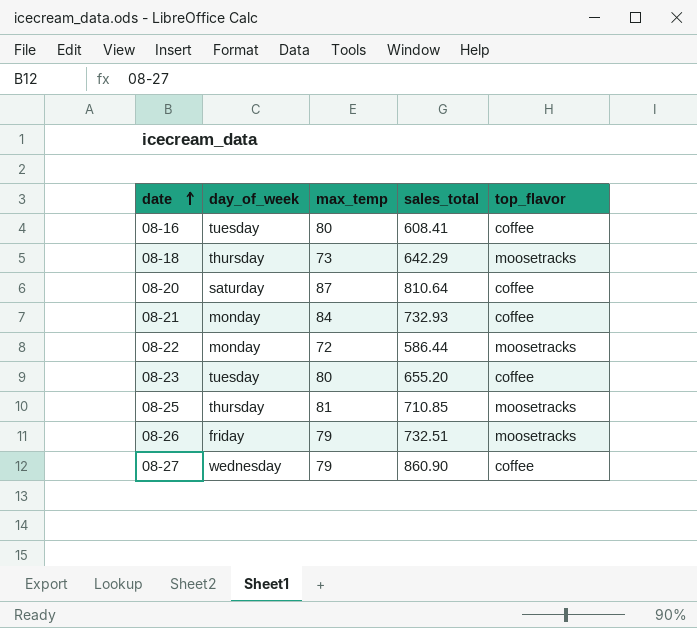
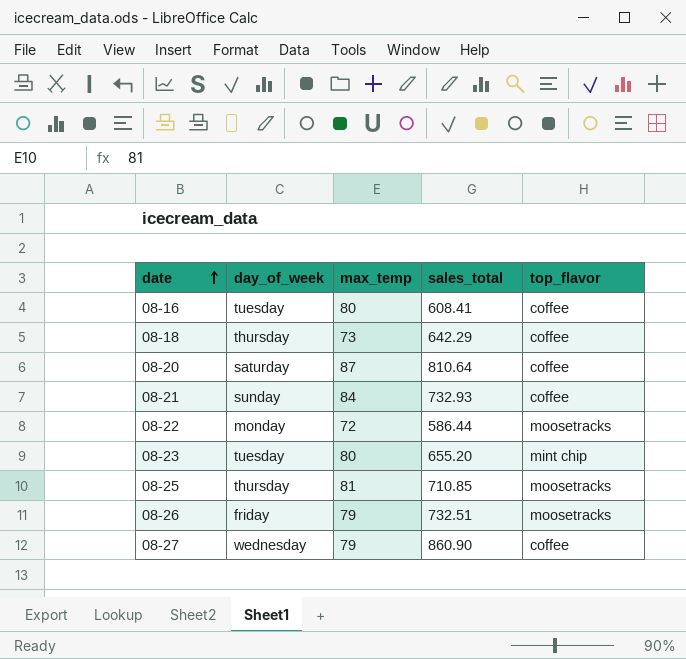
08-18 | top_flavor: moosetracks -> coffee
08-21 | day_of_week: monday -> sunday
08-23 | top_flavor: coffee -> mint chip

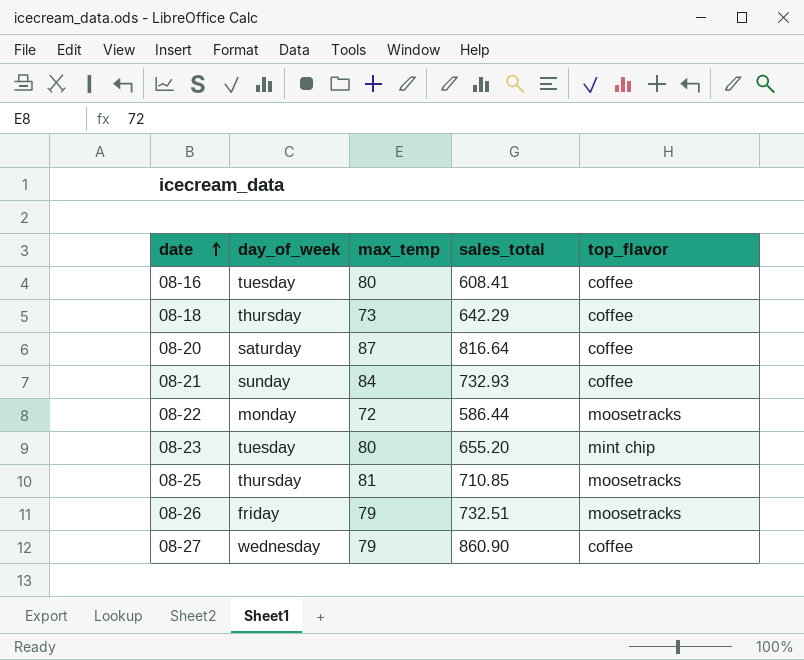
08-20 | sales_total: 810.64 -> 816.64

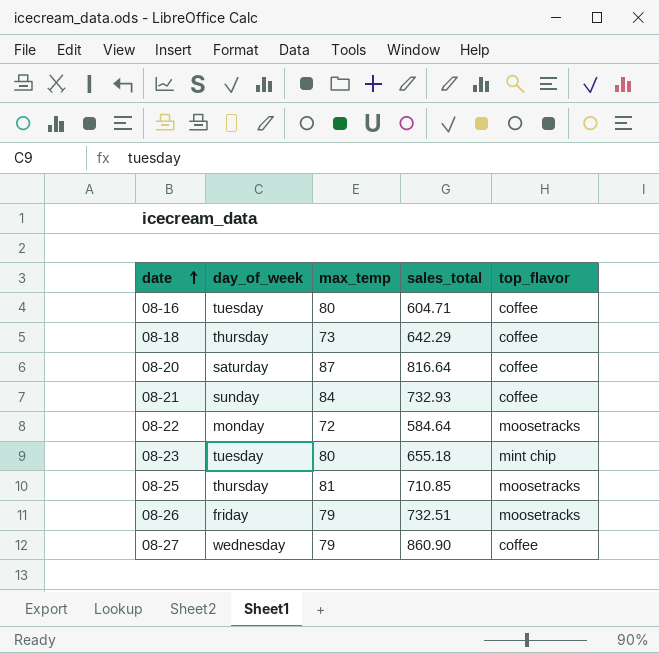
08-16 | sales_total: 608.41 -> 604.71
08-22 | sales_total: 586.44 -> 584.64
08-23 | sales_total: 655.20 -> 655.18

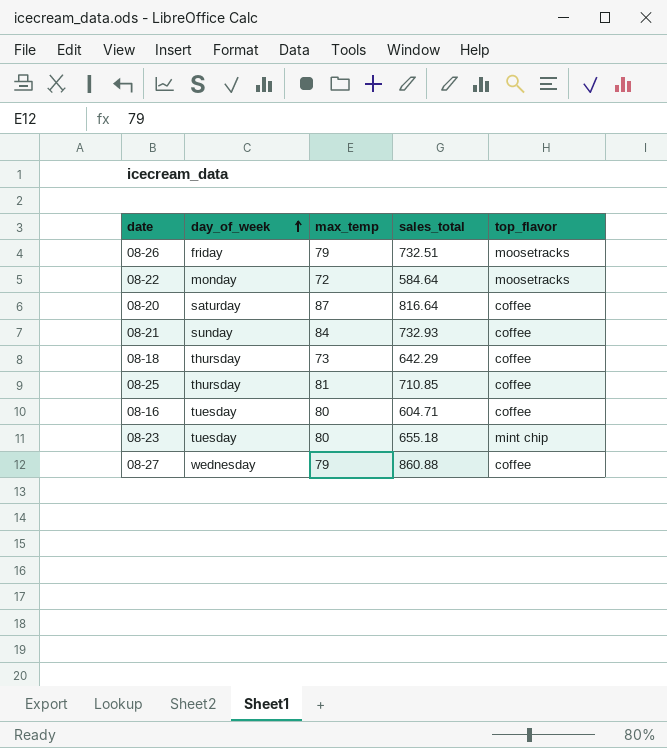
row order: date ascending -> day_of_week ascending
08-25 | top_flavor: moosetracks -> coffee
08-27 | sales_total: 860.90 -> 860.88

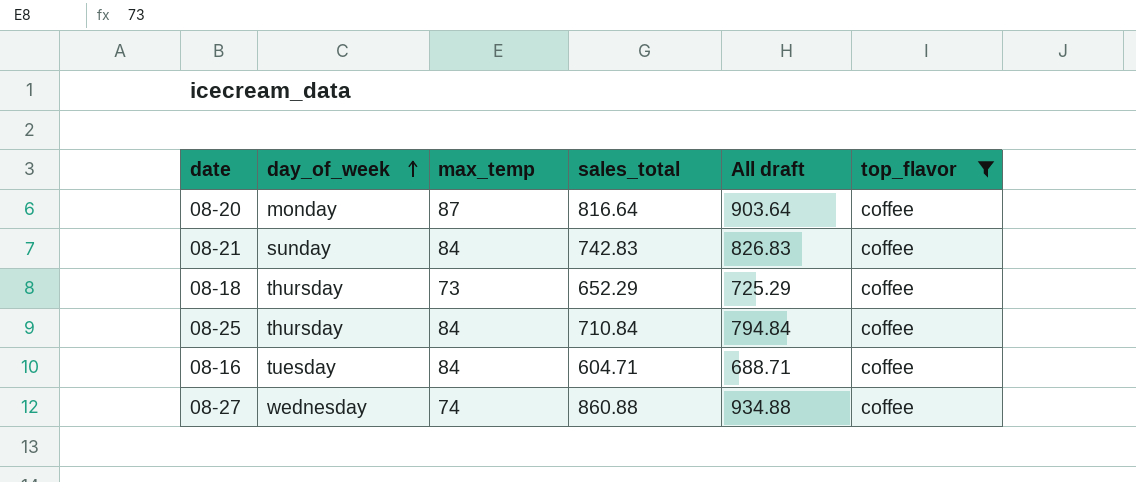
filter: none -> top_flavor = coffee
column All draft | formula: none -> [max_temp] + [sales_total]
08-20 | day_of_week: saturday -> monday
08-21 | sales_total: 732.93 -> 742.83
08-18 | sales_total: 642.29 -> 652.29
08-25 | max_temp: 81 -> 84
08-25 | sales_total: 710.85 -> 710.84
08-16 | max_temp: 80 -> 84
08-27 | max_temp: 79 -> 74

